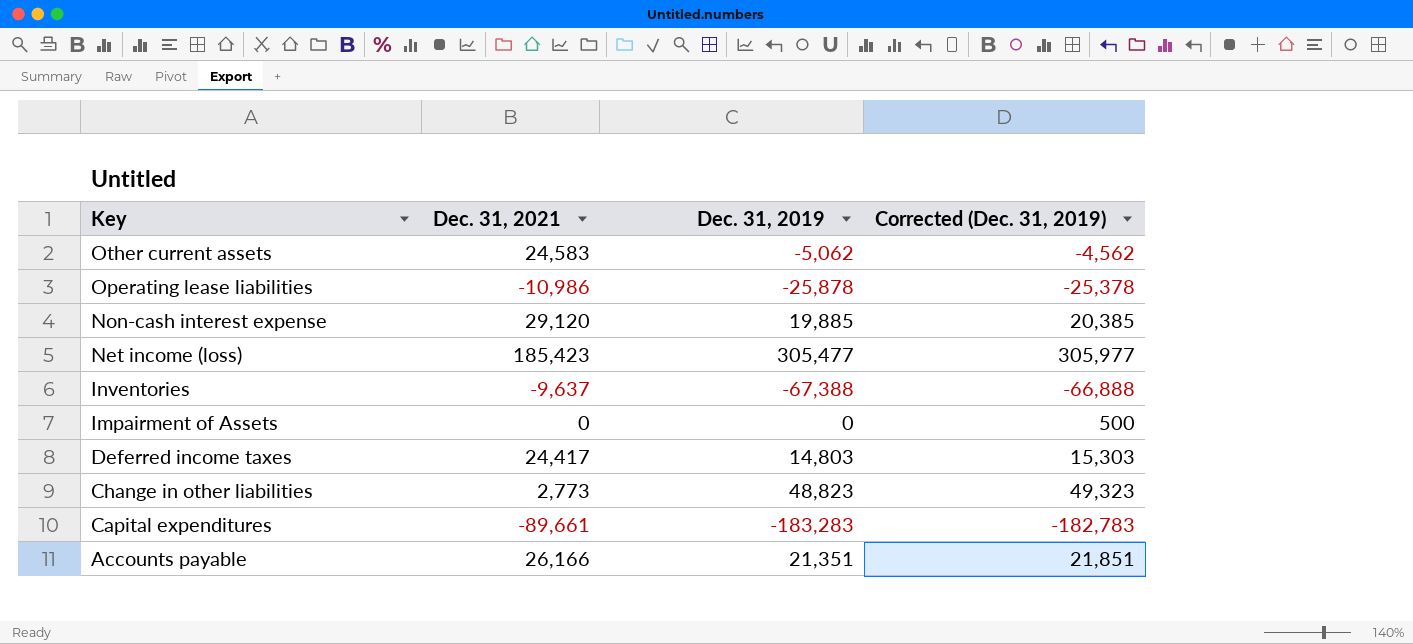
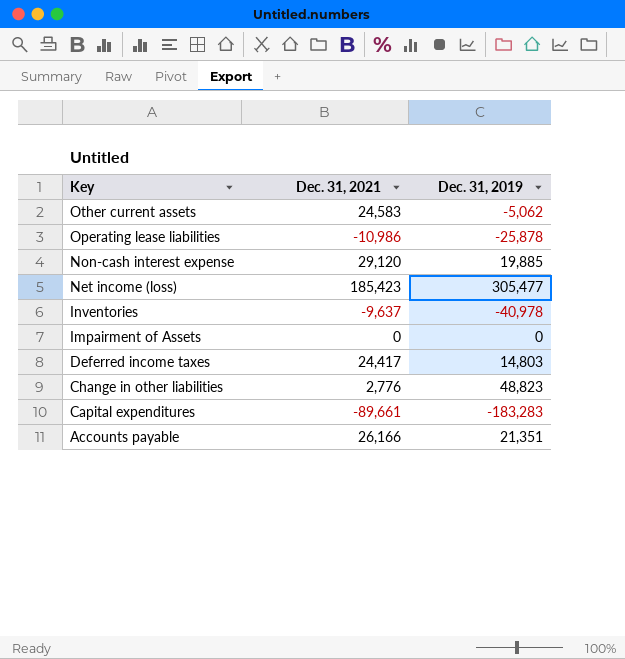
column Corrected (Dec. 31, 2019) | formula: [Dec. 31, 2019] + 500 -> none
Inventories | Dec. 31, 2019: -67,388 -> -40,978
Change in other liabilities | Dec. 31, 2021: 2,773 -> 2,776

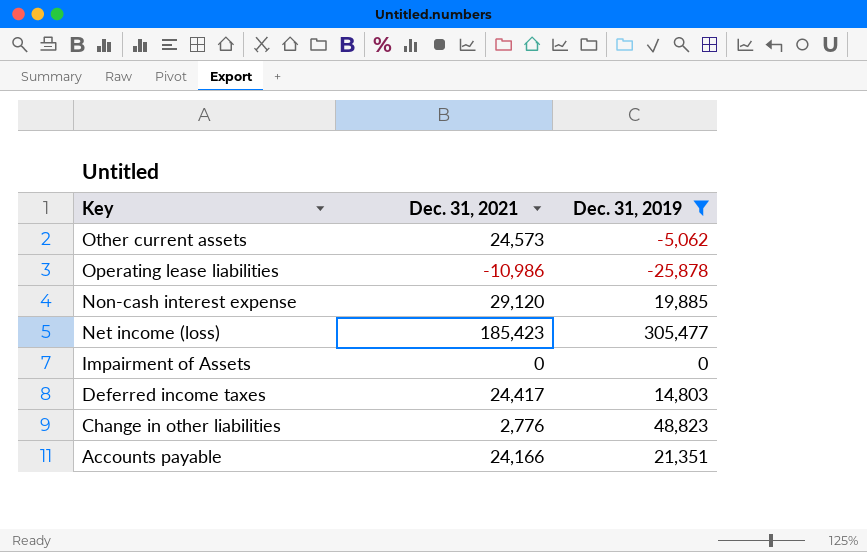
filter: none -> Dec. 31, 2019 >= -25,878
Other current assets | Dec. 31, 2021: 24,583 -> 24,573
Accounts payable | Dec. 31, 2021: 26,166 -> 24,166

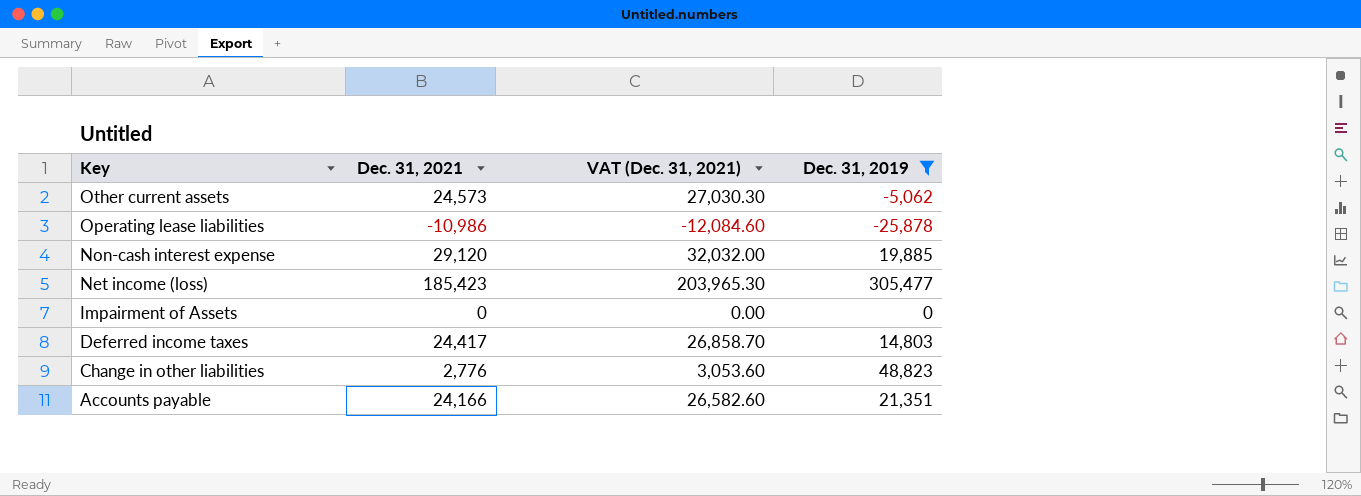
column VAT (Dec. 31, 2021) | formula: none -> [Dec. 31, 2021] * 1.1

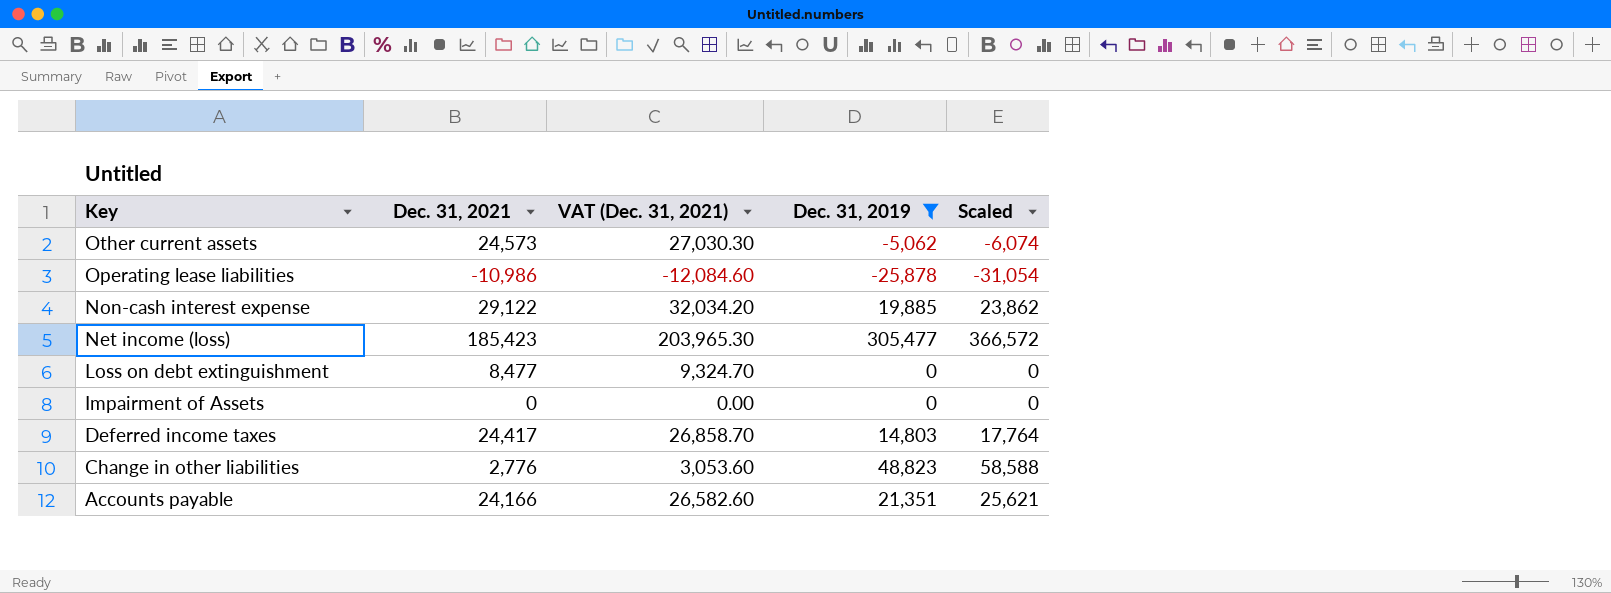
column Scaled | formula: none -> [Dec. 31, 2019] * 1.2
Non-cash interest expense | Dec. 31, 2021: 29,120 -> 29,122
Non-cash interest expense | VAT (Dec. 31, 2021): 32,032.00 -> 32,034.20
row Loss on debt extinguishment: none -> 8,477 | 9,324.70 | 0 | 0

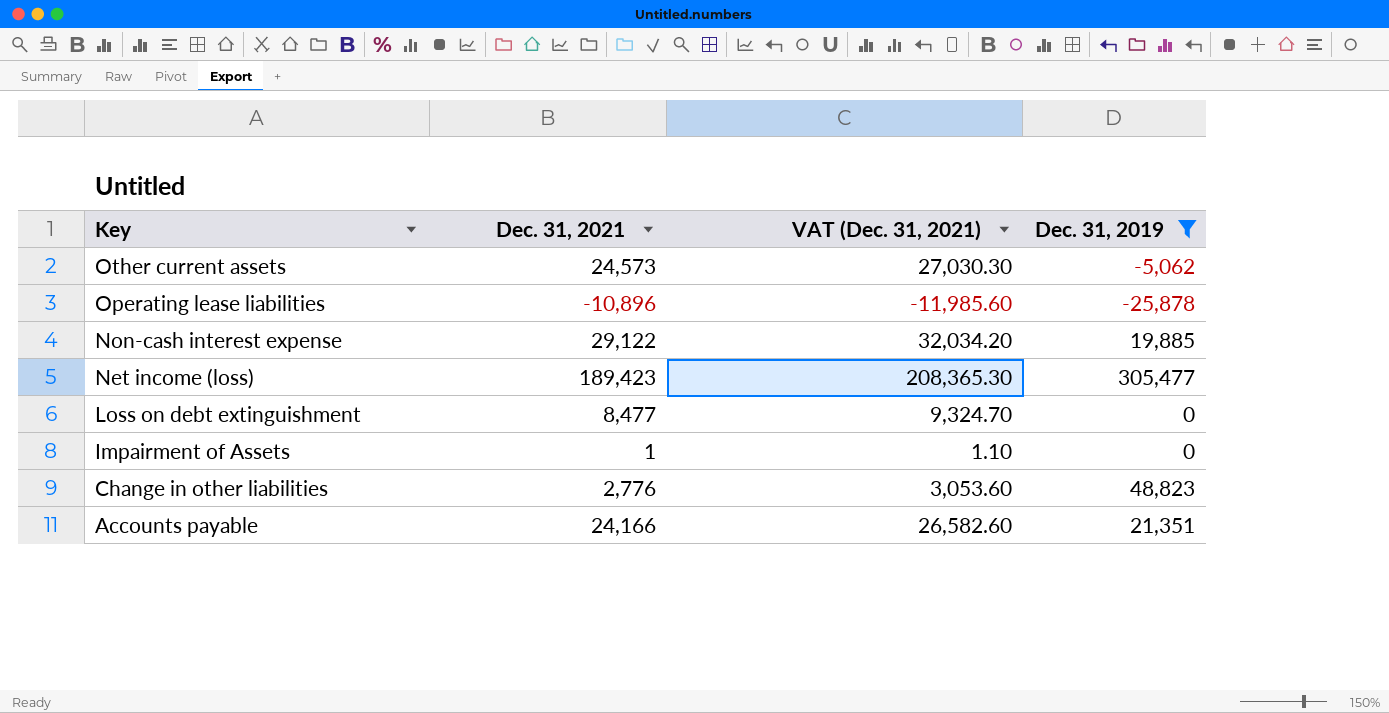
column Scaled | formula: [Dec. 31, 2019] * 1.2 -> none
row Deferred income taxes: 24,417 | 26,858.70 | 14,803 | 17,764 -> none
Operating lease liabilities | Dec. 31, 2021: -10,986 -> -10,896
Operating lease liabilities | VAT (Dec. 31, 2021): -12,084.60 -> -11,985.60
Net income (loss) | Dec. 31, 2021: 185,423 -> 189,423
Net income (loss) | VAT (Dec. 31, 2021): 203,965.30 -> 208,365.30
Impairment of Assets | Dec. 31, 2021: 0 -> 1
Impairment of Assets | VAT (Dec. 31, 2021): 0.00 -> 1.10

